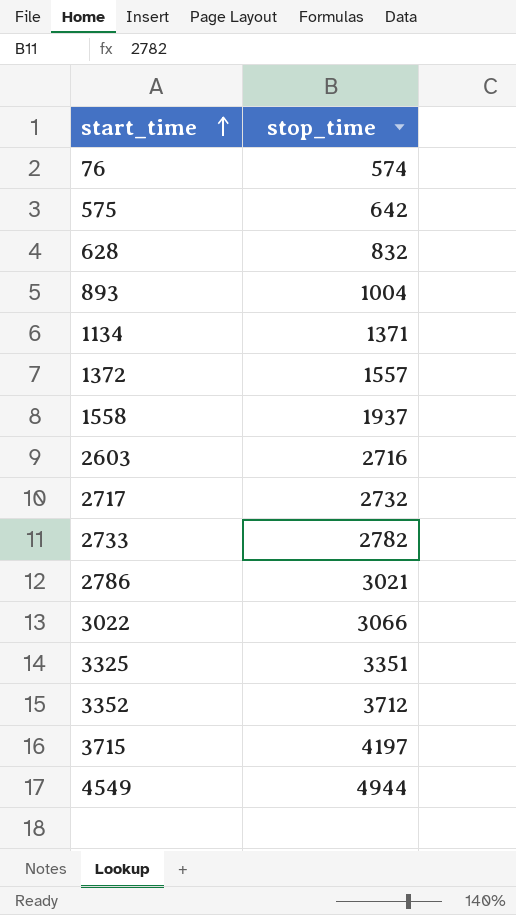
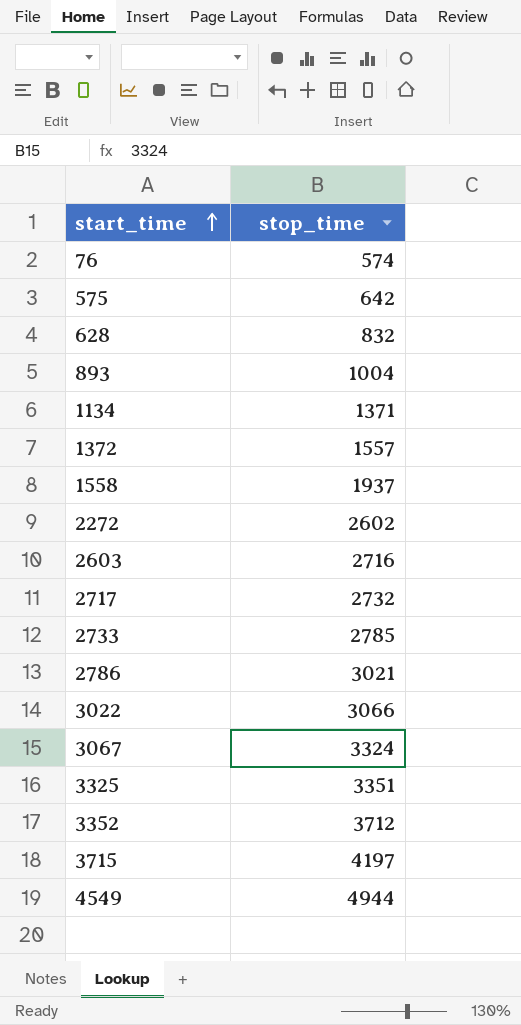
row 2272: none -> 2602
2733 | stop_time: 2782 -> 2785
row 3067: none -> 3324

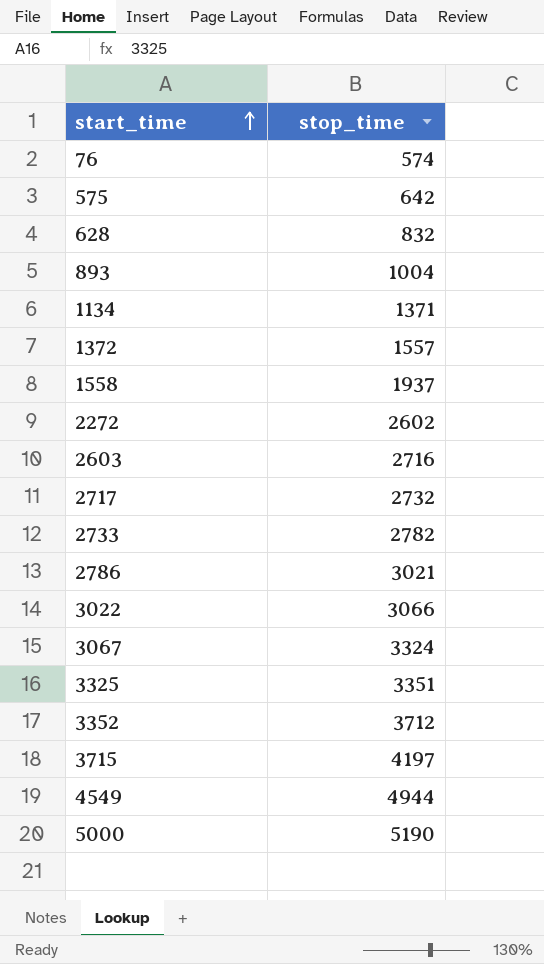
2733 | stop_time: 2785 -> 2782
row 5000: none -> 5190

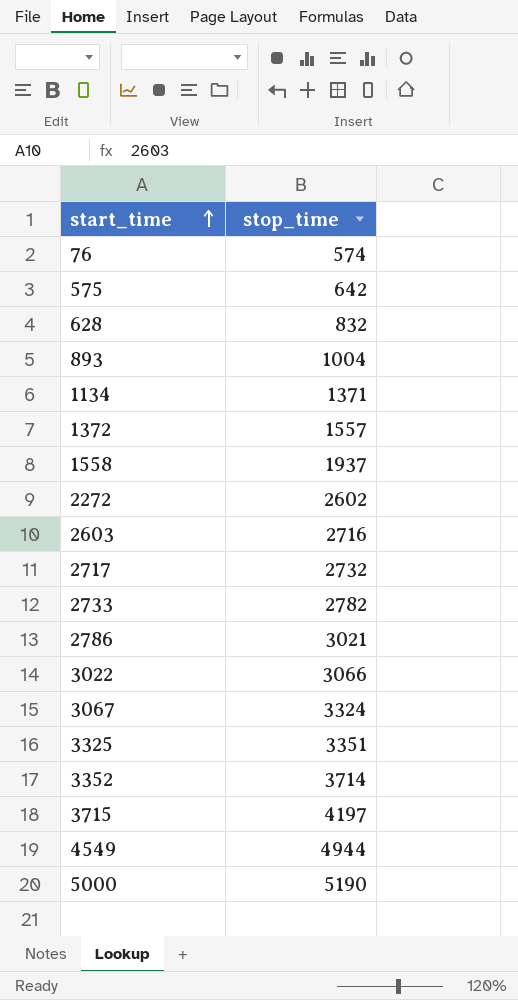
3352 | stop_time: 3712 -> 3714

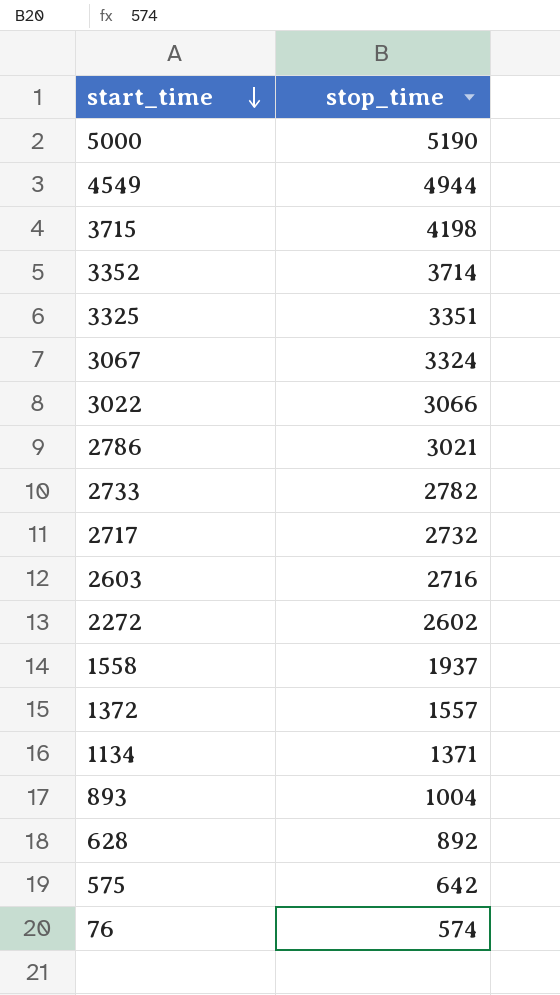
row order: start_time ascending -> start_time descending
3715 | stop_time: 4197 -> 4198
628 | stop_time: 832 -> 892

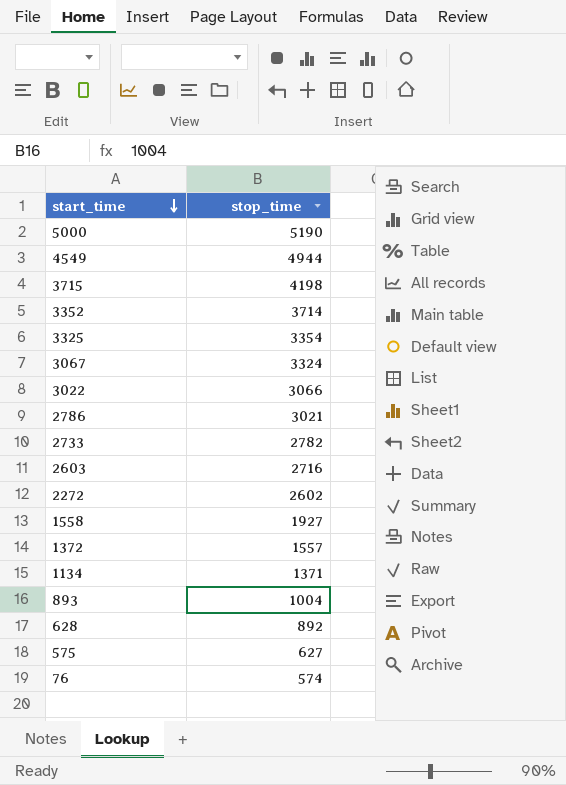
row 2717: 2732 -> none
3325 | stop_time: 3351 -> 3354
1558 | stop_time: 1937 -> 1927
575 | stop_time: 642 -> 627

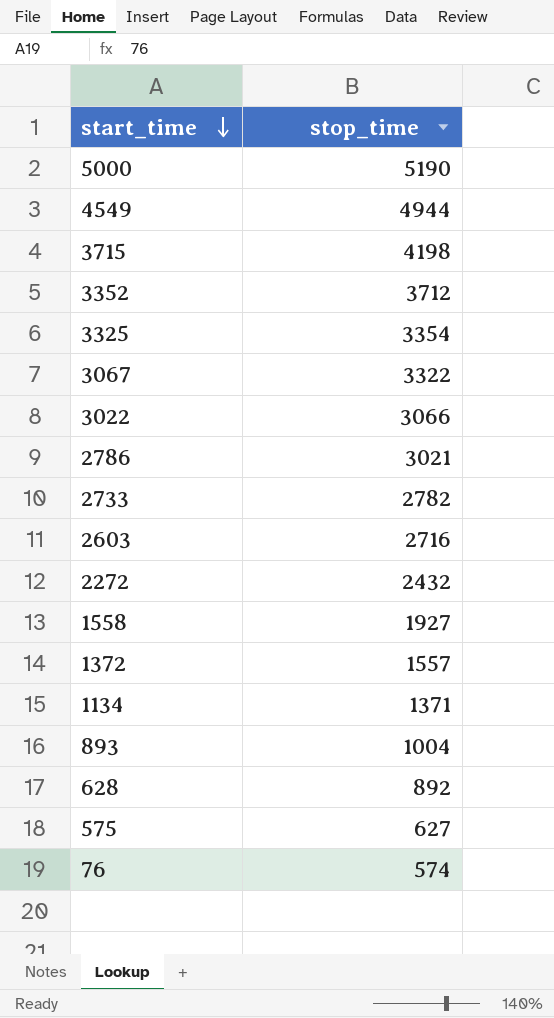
3352 | stop_time: 3714 -> 3712
3067 | stop_time: 3324 -> 3322
2272 | stop_time: 2602 -> 2432

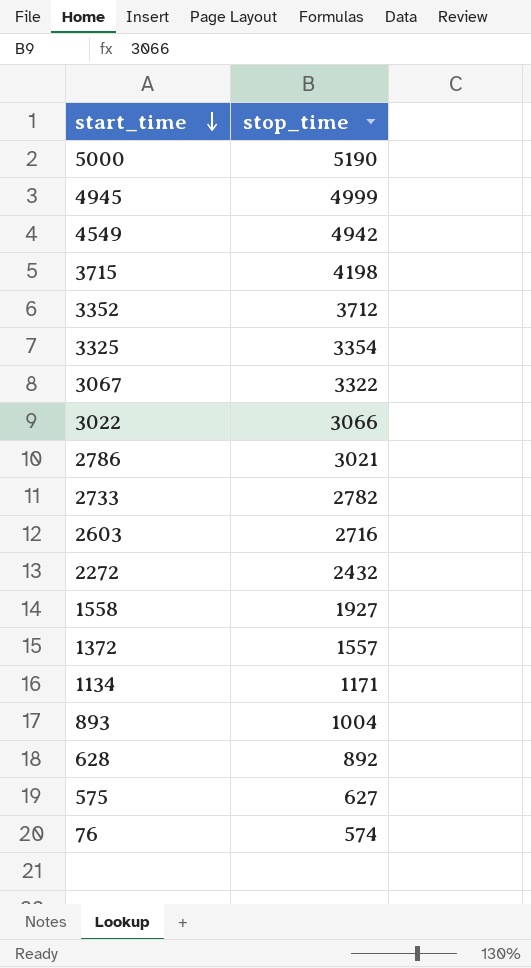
row 4945: none -> 4999
4549 | stop_time: 4944 -> 4942
1134 | stop_time: 1371 -> 1171

